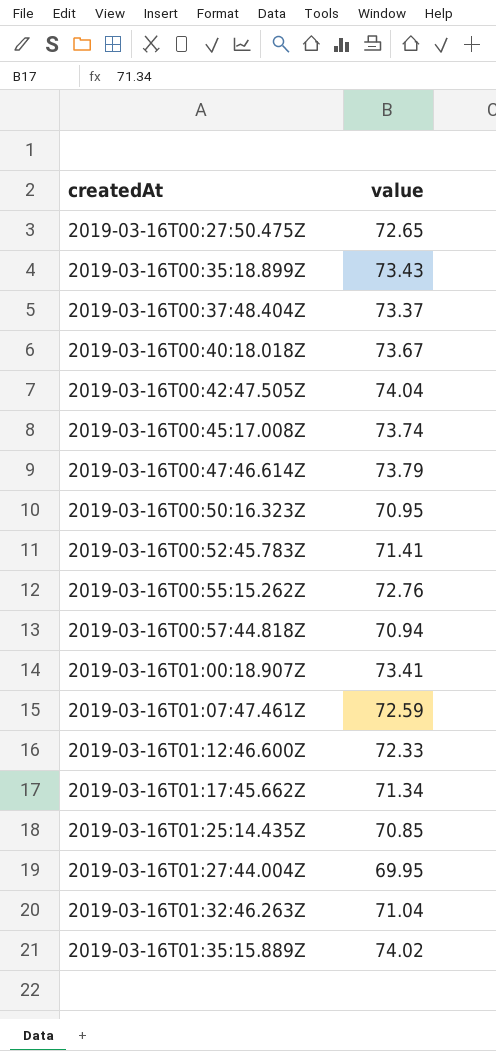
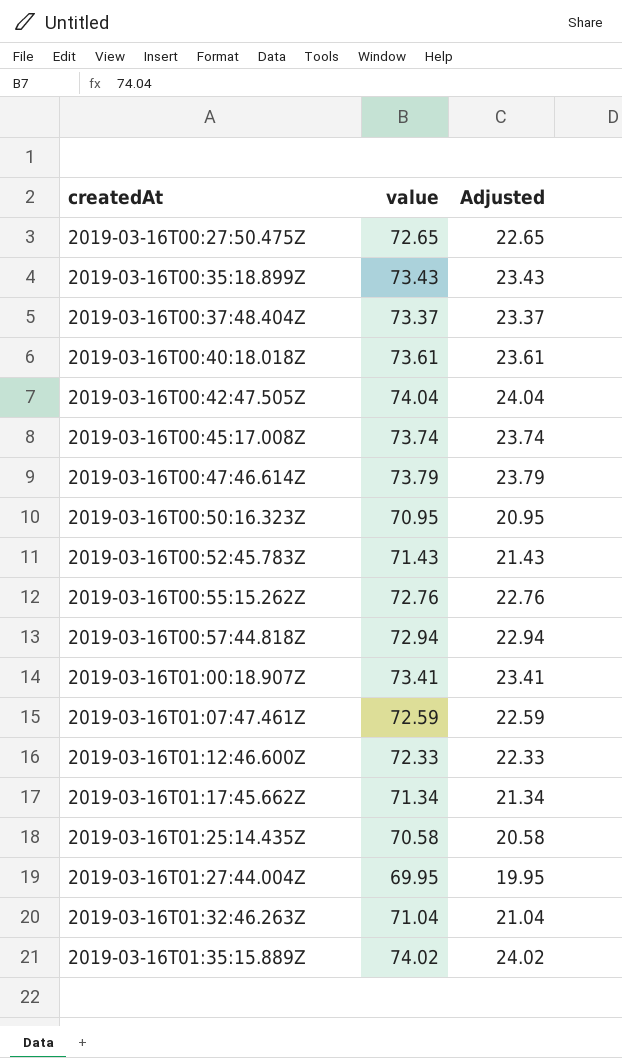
column Adjusted | formula: none -> [value] - 50
2019-03-16T00:40:18.018Z | value: 73.67 -> 73.61
2019-03-16T00:52:45.783Z | value: 71.41 -> 71.43
2019-03-16T00:57:44.818Z | value: 70.94 -> 72.94
2019-03-16T01:25:14.435Z | value: 70.85 -> 70.58

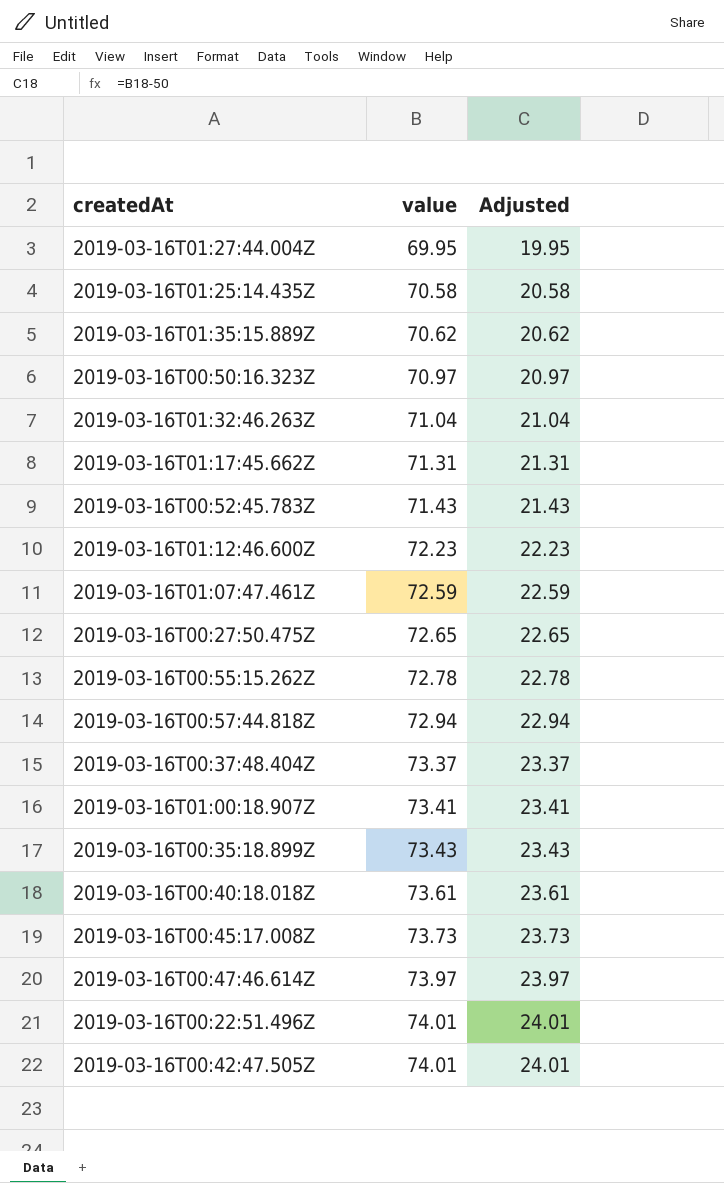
row order: createdAt ascending -> value ascending
2019-03-16T01:35:15.889Z | value: 74.02 -> 70.62
2019-03-16T01:35:15.889Z | Adjusted: 24.02 -> 20.62
2019-03-16T00:50:16.323Z | value: 70.95 -> 70.97
2019-03-16T00:50:16.323Z | Adjusted: 20.95 -> 20.97
2019-03-16T01:17:45.662Z | value: 71.34 -> 71.31
2019-03-16T01:17:45.662Z | Adjusted: 21.34 -> 21.31
2019-03-16T01:12:46.600Z | value: 72.33 -> 72.23
2019-03-16T01:12:46.600Z | Adjusted: 22.33 -> 22.23
2019-03-16T00:55:15.262Z | value: 72.76 -> 72.78
2019-03-16T00:55:15.262Z | Adjusted: 22.76 -> 22.78
2019-03-16T00:45:17.008Z | value: 73.74 -> 73.73
2019-03-16T00:45:17.008Z | Adjusted: 23.74 -> 23.73
2019-03-16T00:47:46.614Z | value: 73.79 -> 73.97
2019-03-16T00:47:46.614Z | Adjusted: 23.79 -> 23.97
row 2019-03-16T00:22:51.496Z: none -> 74.01 | 24.01
2019-03-16T00:42:47.505Z | value: 74.04 -> 74.01
2019-03-16T00:42:47.505Z | Adjusted: 24.04 -> 24.01

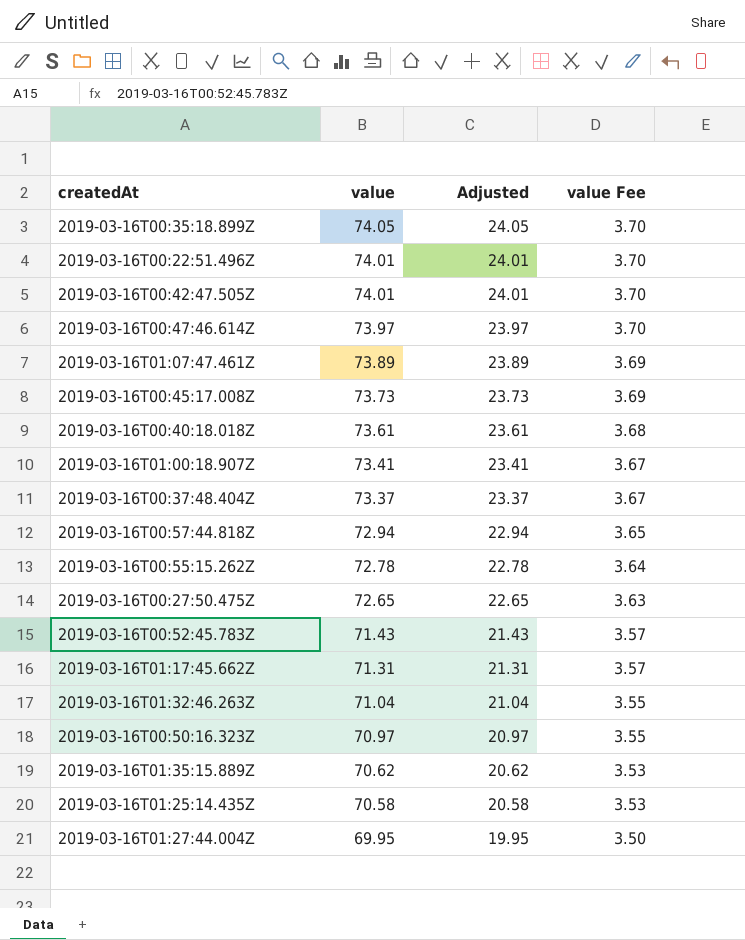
row order: value ascending -> value descending
column value Fee | formula: none -> [value] * 0.05
row 2019-03-16T01:12:46.600Z: 72.23 | 22.23 -> none
2019-03-16T00:35:18.899Z | value: 73.43 -> 74.05
2019-03-16T00:35:18.899Z | Adjusted: 23.43 -> 24.05
2019-03-16T01:07:47.461Z | value: 72.59 -> 73.89
2019-03-16T01:07:47.461Z | Adjusted: 22.59 -> 23.89

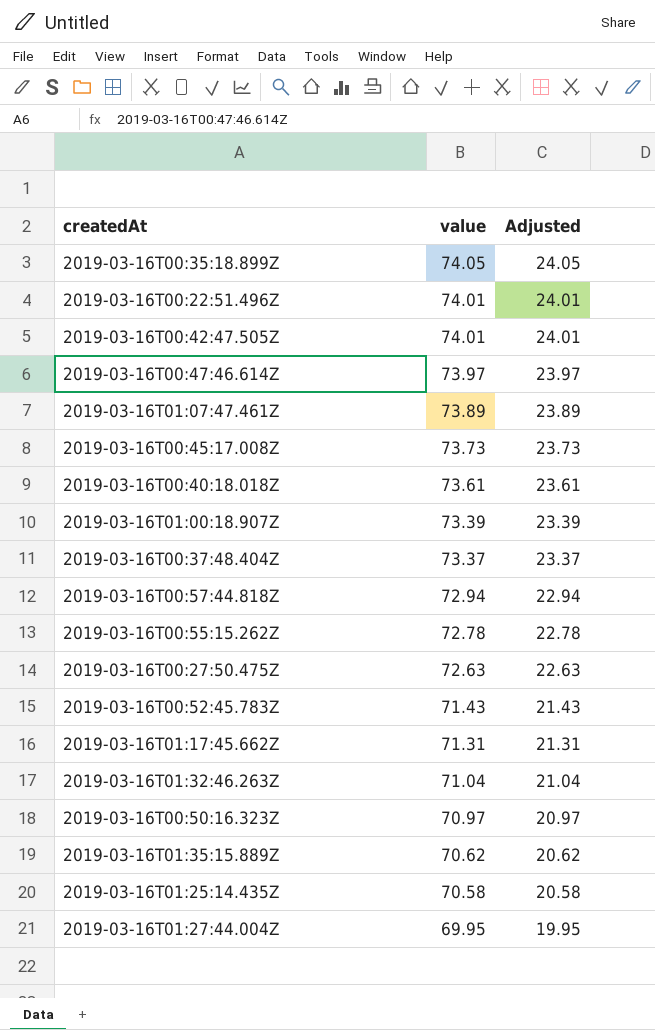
column value Fee | formula: [value] * 0.05 -> none
2019-03-16T01:00:18.907Z | value: 73.41 -> 73.39
2019-03-16T01:00:18.907Z | Adjusted: 23.41 -> 23.39
2019-03-16T00:27:50.475Z | value: 72.65 -> 72.63
2019-03-16T00:27:50.475Z | Adjusted: 22.65 -> 22.63

